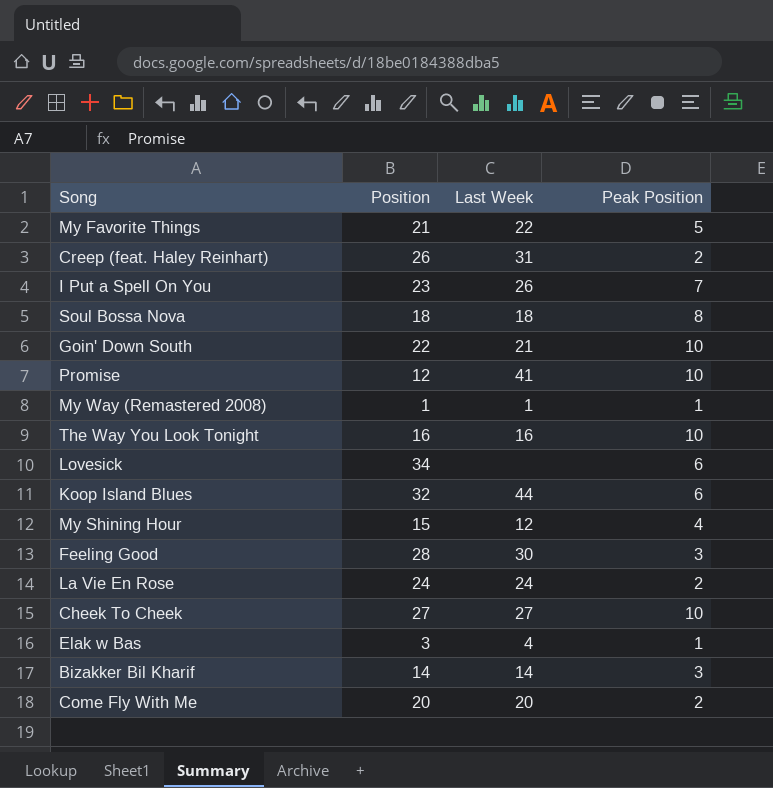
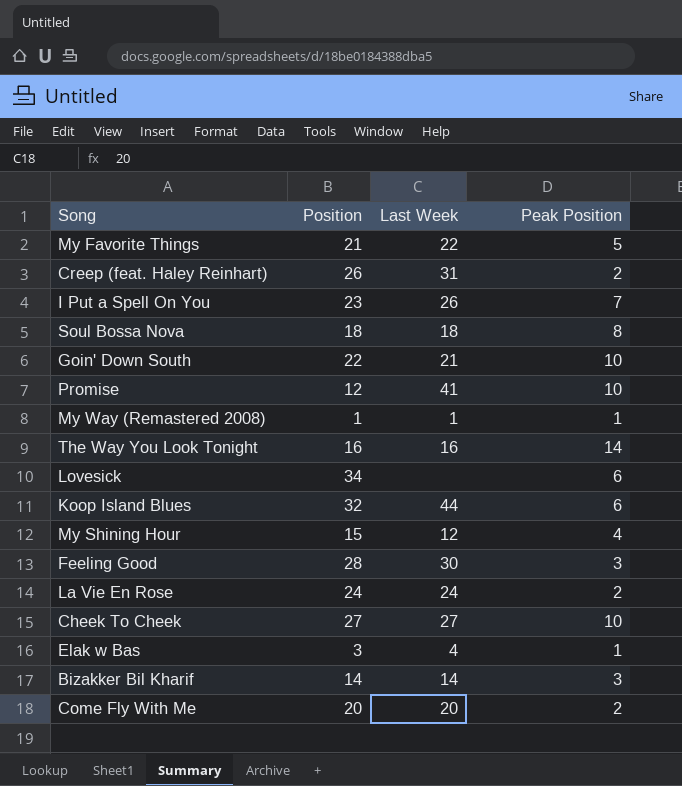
The Way You Look Tonight | Peak Position: 10 -> 14

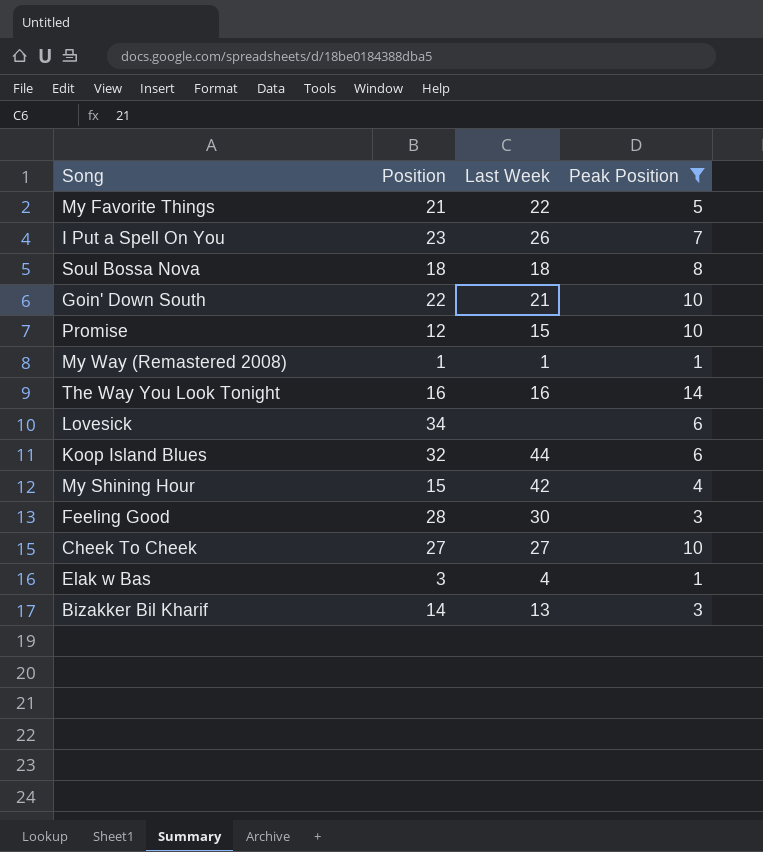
filter: none -> Peak Position != 2
Promise | Last Week: 41 -> 15
My Shining Hour | Last Week: 12 -> 42
Bizakker Bil Kharif | Last Week: 14 -> 13

